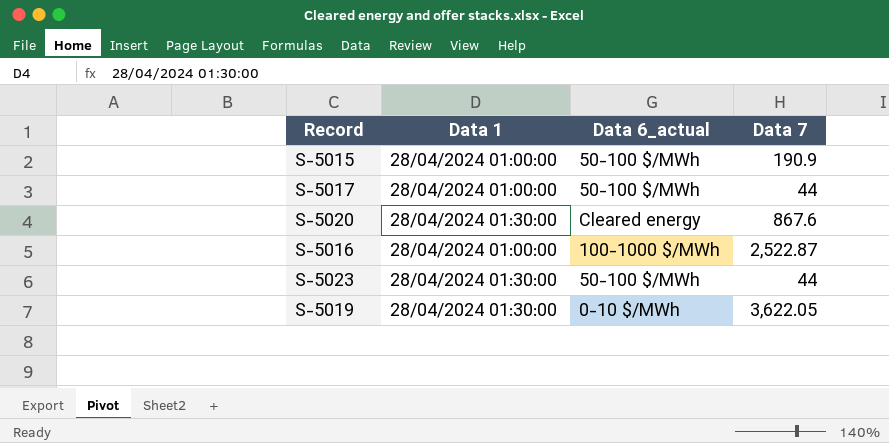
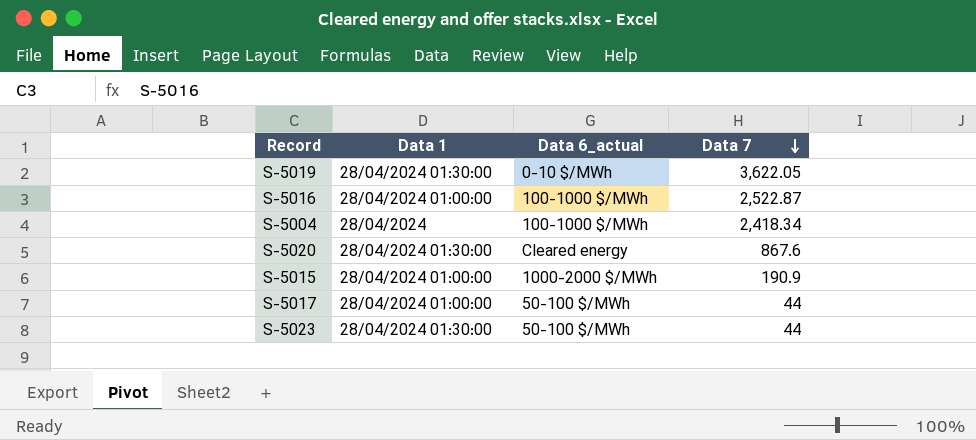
row order: none -> Data 7 descending
row S-5004: none -> 28/04/2024 | 100-1000 $/MWh | 2,418.34
S-5015 | Data 6_actual: 50-100 $/MWh -> 1000-2000 $/MWh

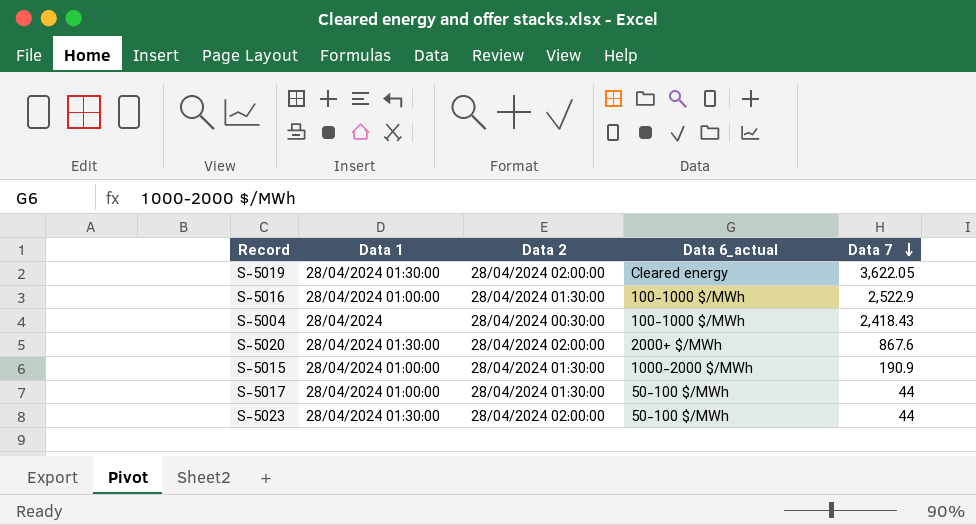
column Data 2 | position: none -> 3
S-5019 | Data 6_actual: 0-10 $/MWh -> Cleared energy
S-5016 | Data 7: 2,522.87 -> 2,522.9
S-5004 | Data 7: 2,418.34 -> 2,418.43
S-5020 | Data 6_actual: Cleared energy -> 2000+ $/MWh

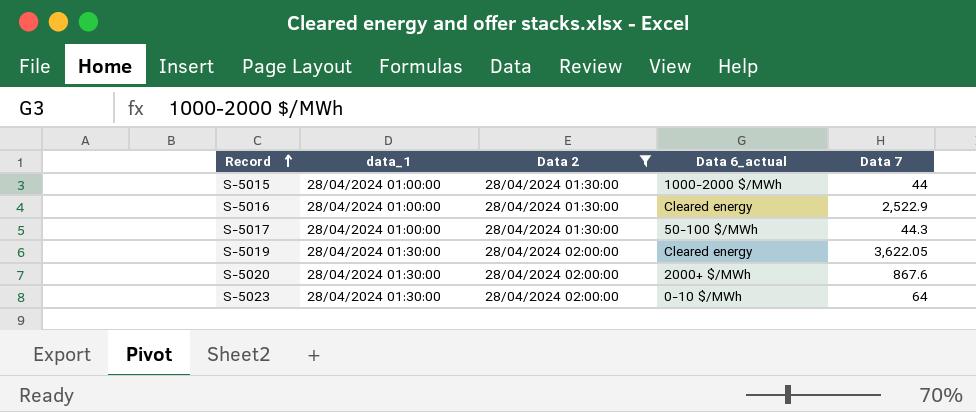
filter: none -> Data 2 != 28/04/2024 00:30:00
row order: Data 7 descending -> Record ascending
column name: Data 1 -> data_1
S-5015 | Data 7: 190.9 -> 44
S-5016 | Data 6_actual: 100-1000 $/MWh -> Cleared energy
S-5017 | Data 7: 44 -> 44.3
S-5023 | Data 6_actual: 50-100 $/MWh -> 0-10 $/MWh
S-5023 | Data 7: 44 -> 64

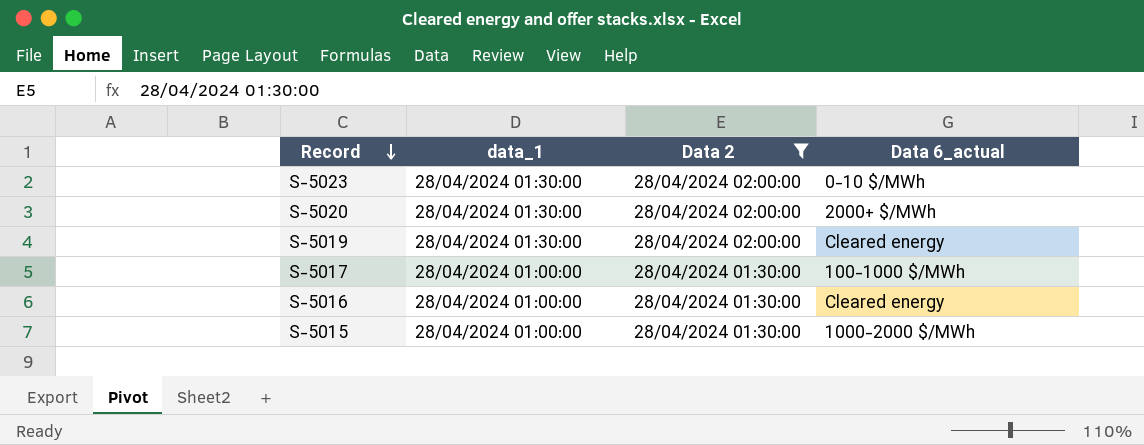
row order: Record ascending -> Record descending
column Data 7 | position: 5 -> none
S-5017 | Data 6_actual: 50-100 $/MWh -> 100-1000 $/MWh

